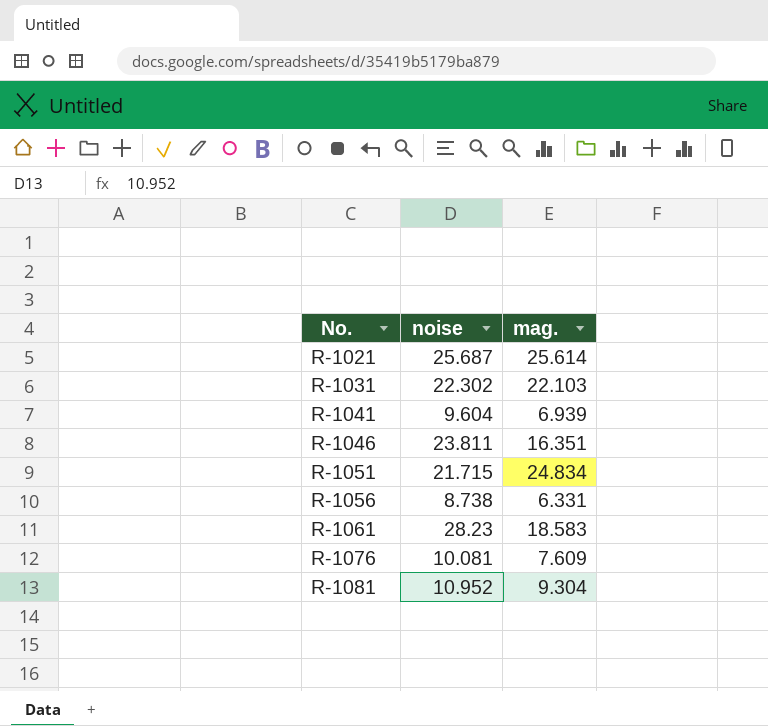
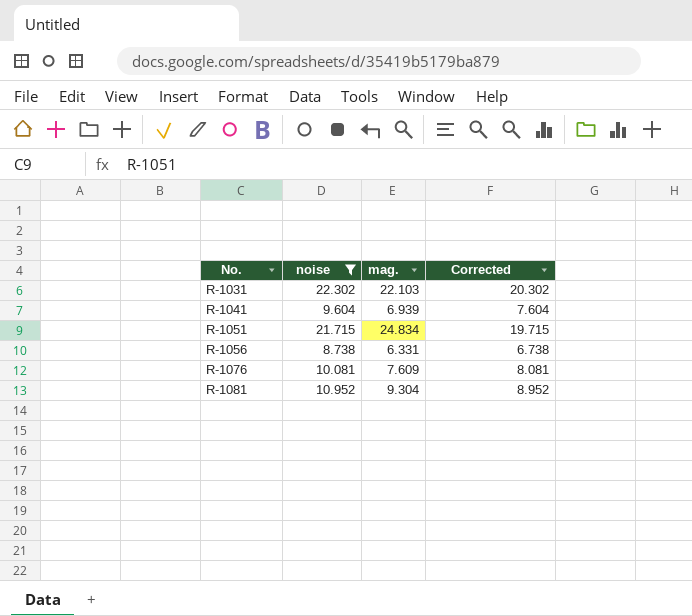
filter: none -> noise <= 22.302
column Corrected | formula: none -> [noise] - 2

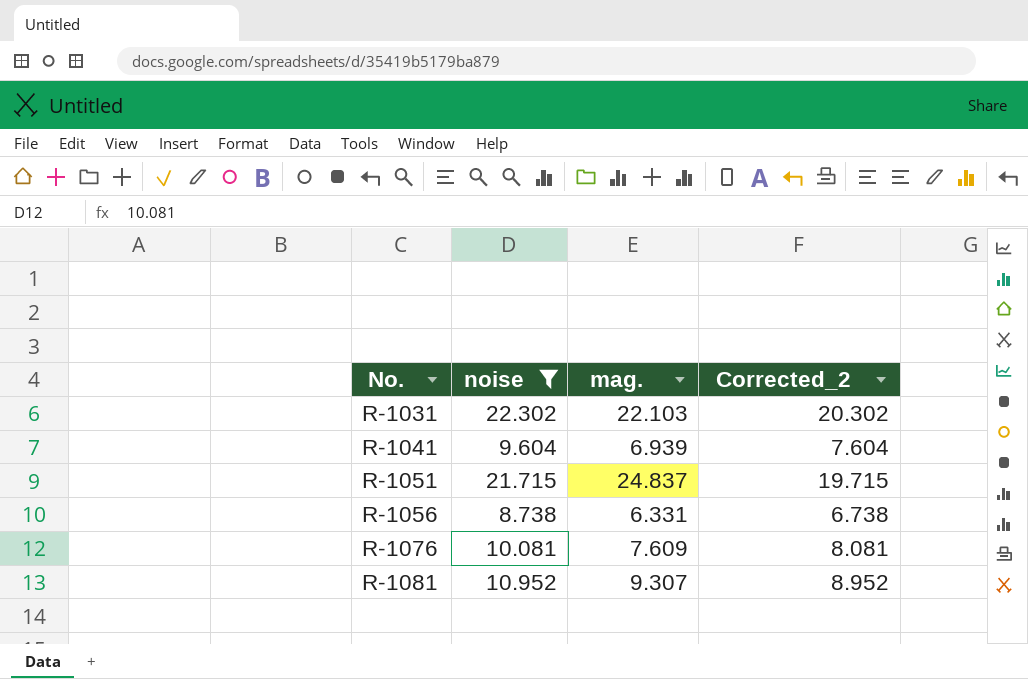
column name: Corrected -> Corrected_2
R-1051 | mag.: 24.834 -> 24.837
R-1081 | mag.: 9.304 -> 9.307

